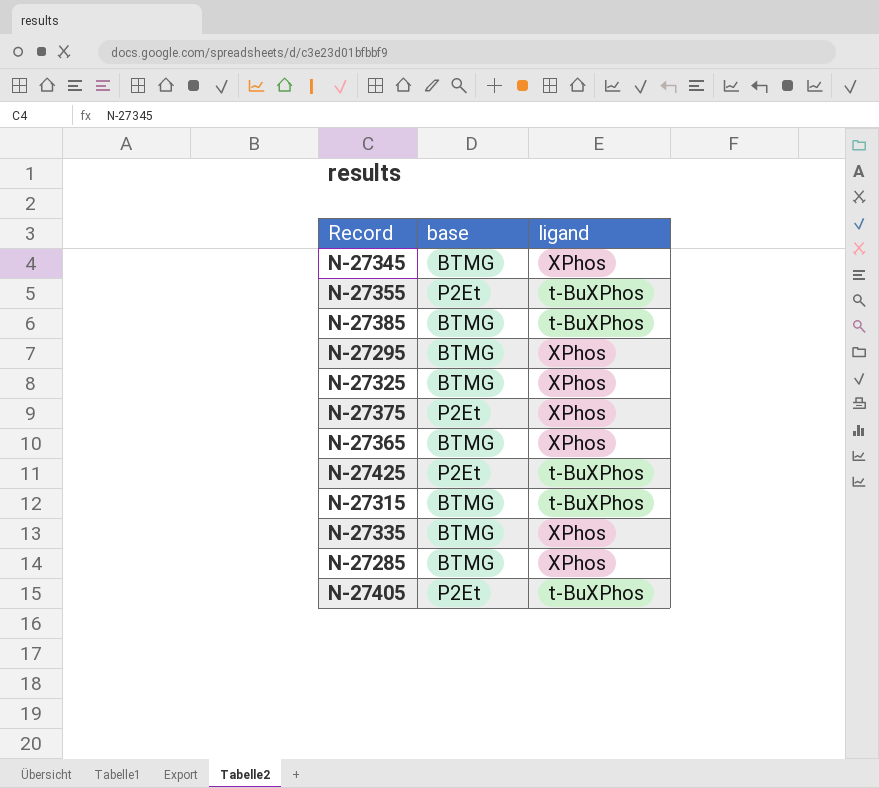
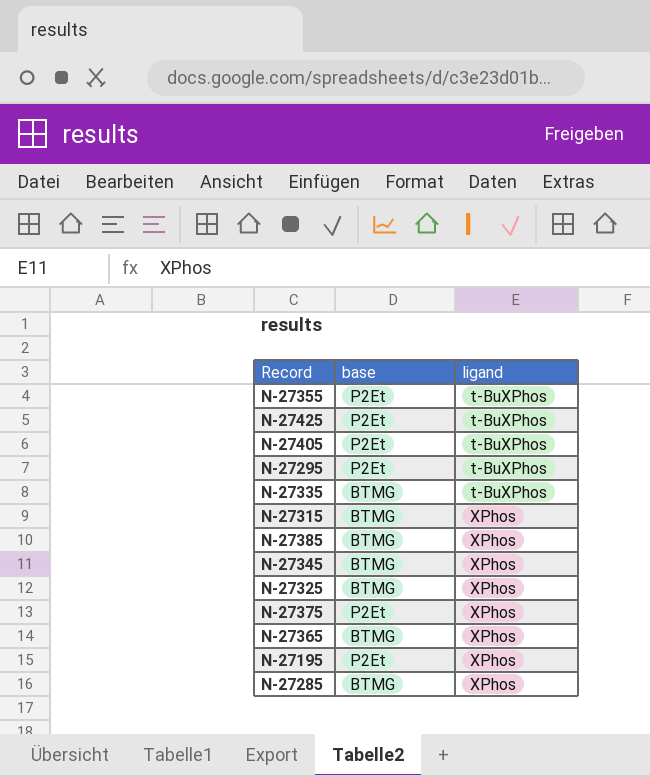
row order: none -> ligand ascending
N-27295 | base: BTMG -> P2Et
N-27295 | ligand: XPhos -> t-BuXPhos
N-27335 | ligand: XPhos -> t-BuXPhos
N-27315 | ligand: t-BuXPhos -> XPhos
N-27385 | ligand: t-BuXPhos -> XPhos
row N-27195: none -> P2Et | XPhos

